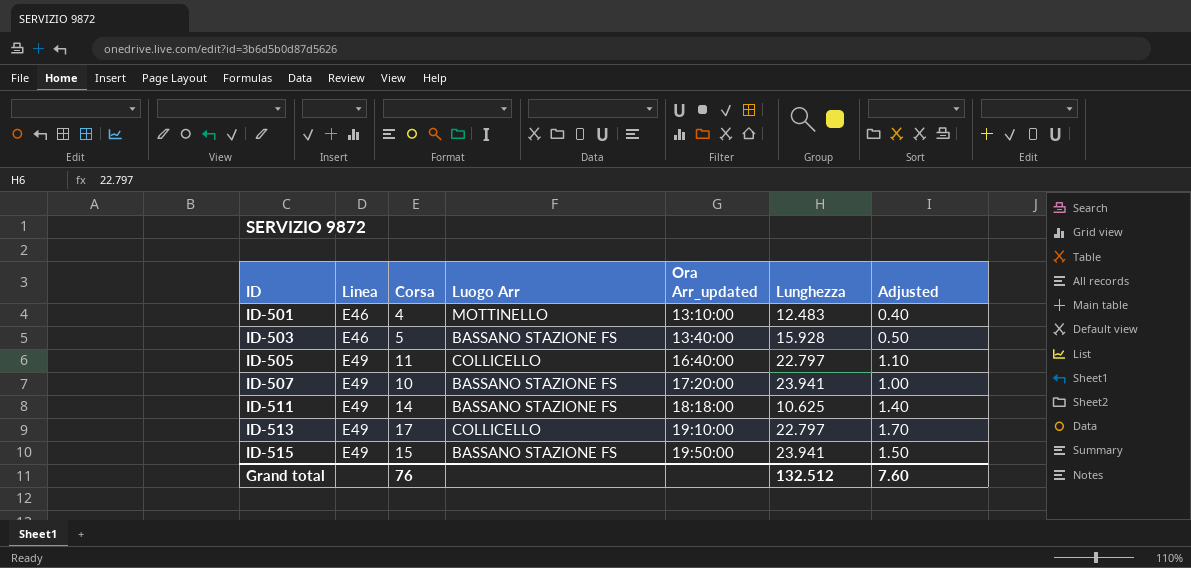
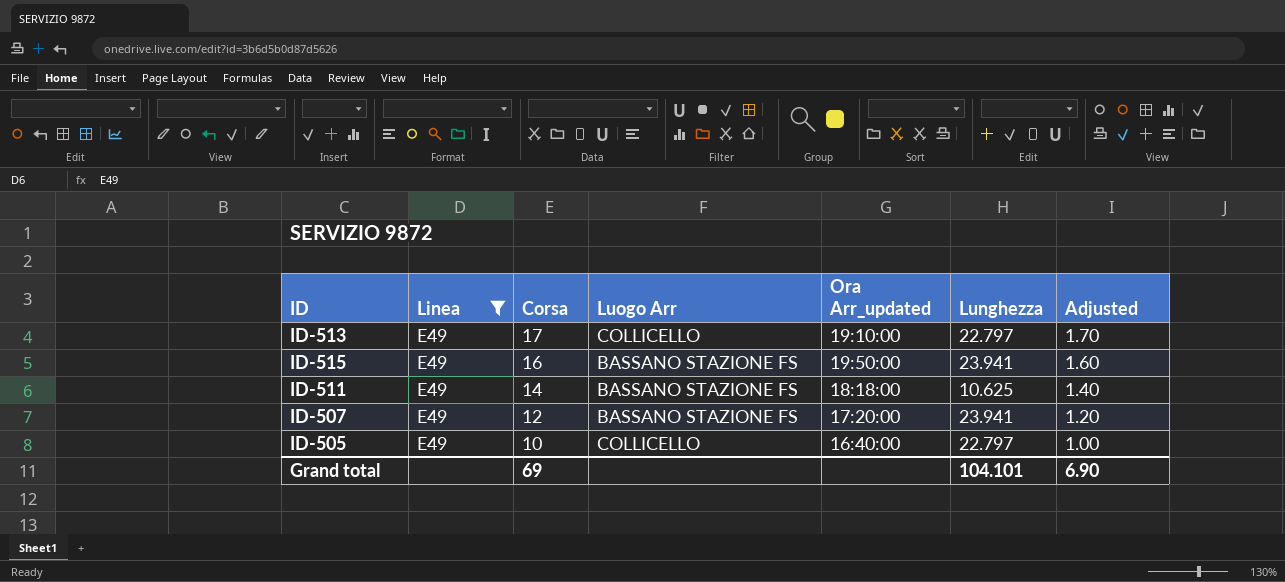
filter: none -> Linea = E49
row order: ID ascending -> Corsa descending
ID-515 | Corsa: 15 -> 16
ID-515 | Adjusted: 1.50 -> 1.60
ID-507 | Corsa: 10 -> 12
ID-507 | Adjusted: 1.00 -> 1.20
ID-505 | Corsa: 11 -> 10
ID-505 | Adjusted: 1.10 -> 1.00
Grand total | Corsa: 76 -> 69
Grand total | Lunghezza: 132.512 -> 104.101
Grand total | Adjusted: 7.60 -> 6.90

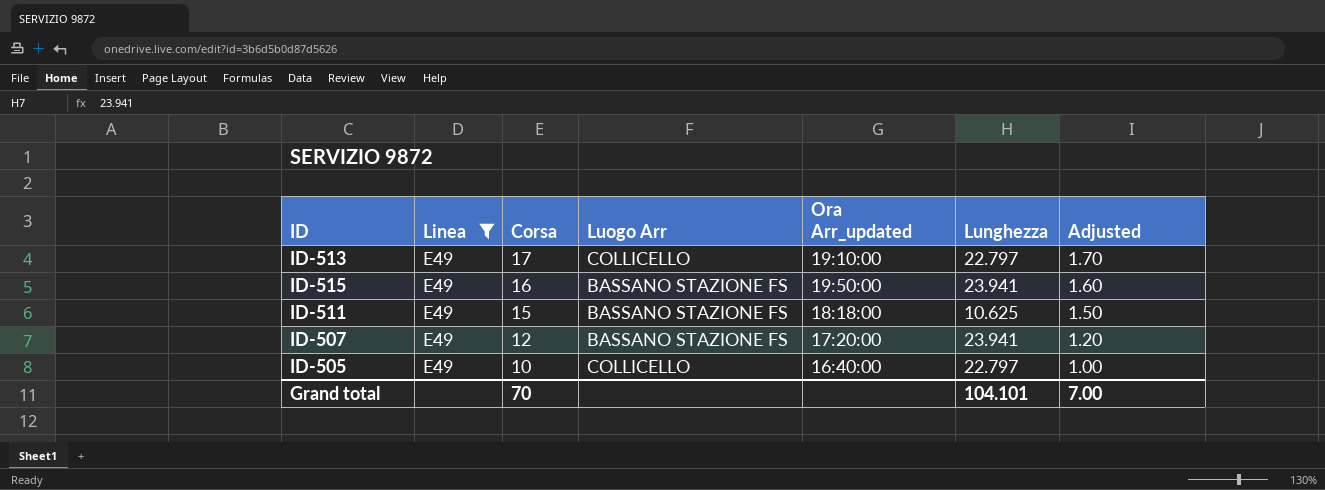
ID-511 | Corsa: 14 -> 15
ID-511 | Adjusted: 1.40 -> 1.50
Grand total | Corsa: 69 -> 70
Grand total | Adjusted: 6.90 -> 7.00

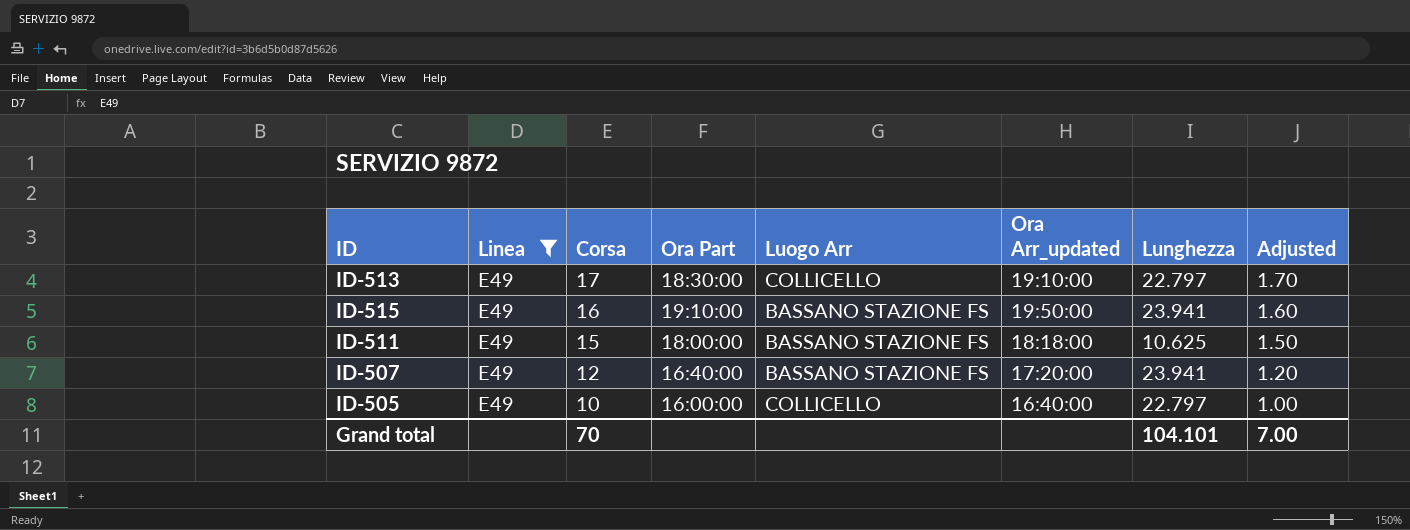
column Ora Part | position: none -> 4

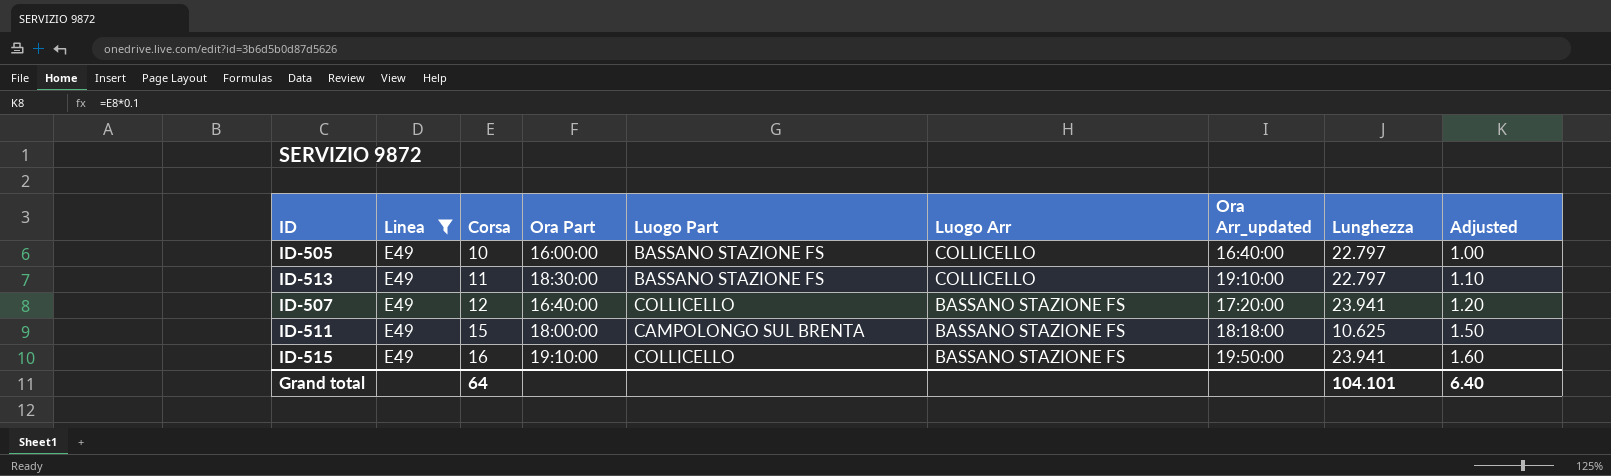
row order: Corsa descending -> Corsa ascending
column Luogo Part | position: none -> 5
ID-513 | Corsa: 17 -> 11
ID-513 | Adjusted: 1.70 -> 1.10
Grand total | Corsa: 70 -> 64
Grand total | Adjusted: 7.00 -> 6.40

